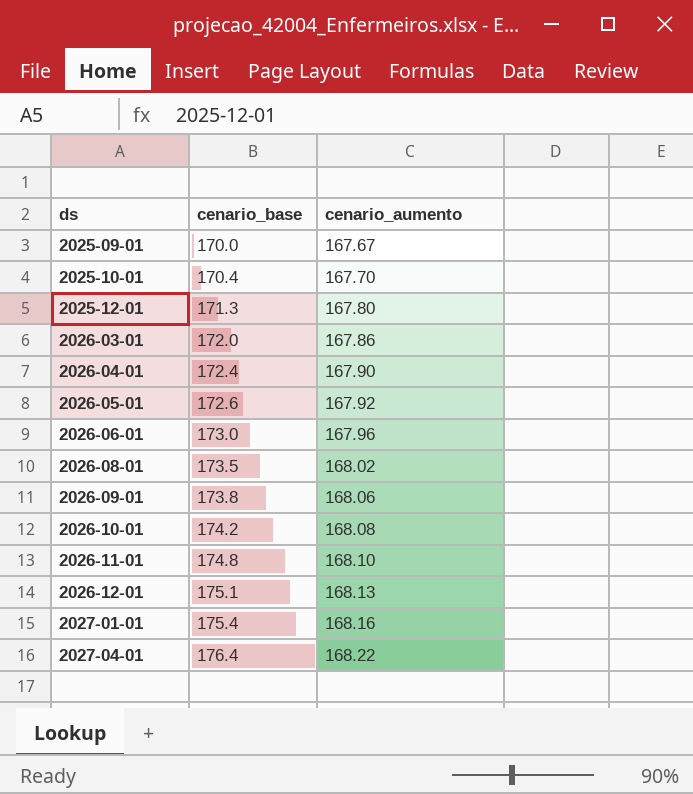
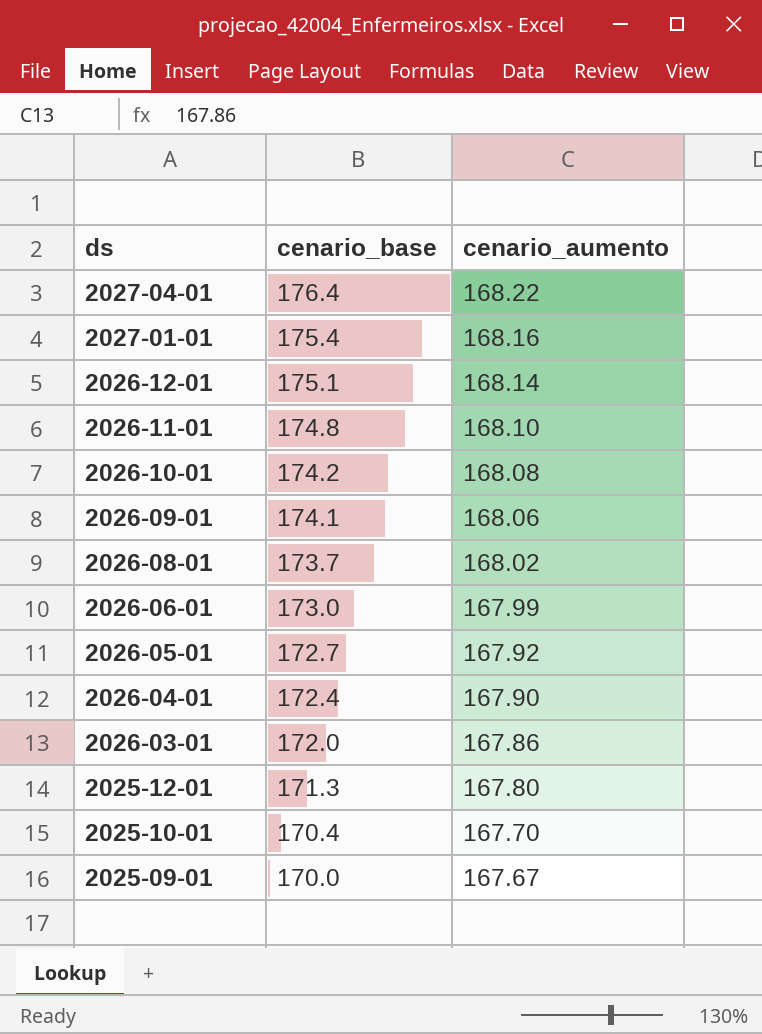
row order: ds ascending -> ds descending
2026-12-01 | cenario_aumento: 168.13 -> 168.14
2026-09-01 | cenario_base: 173.8 -> 174.1
2026-08-01 | cenario_base: 173.5 -> 173.7
2026-06-01 | cenario_aumento: 167.96 -> 167.99
2026-05-01 | cenario_base: 172.6 -> 172.7

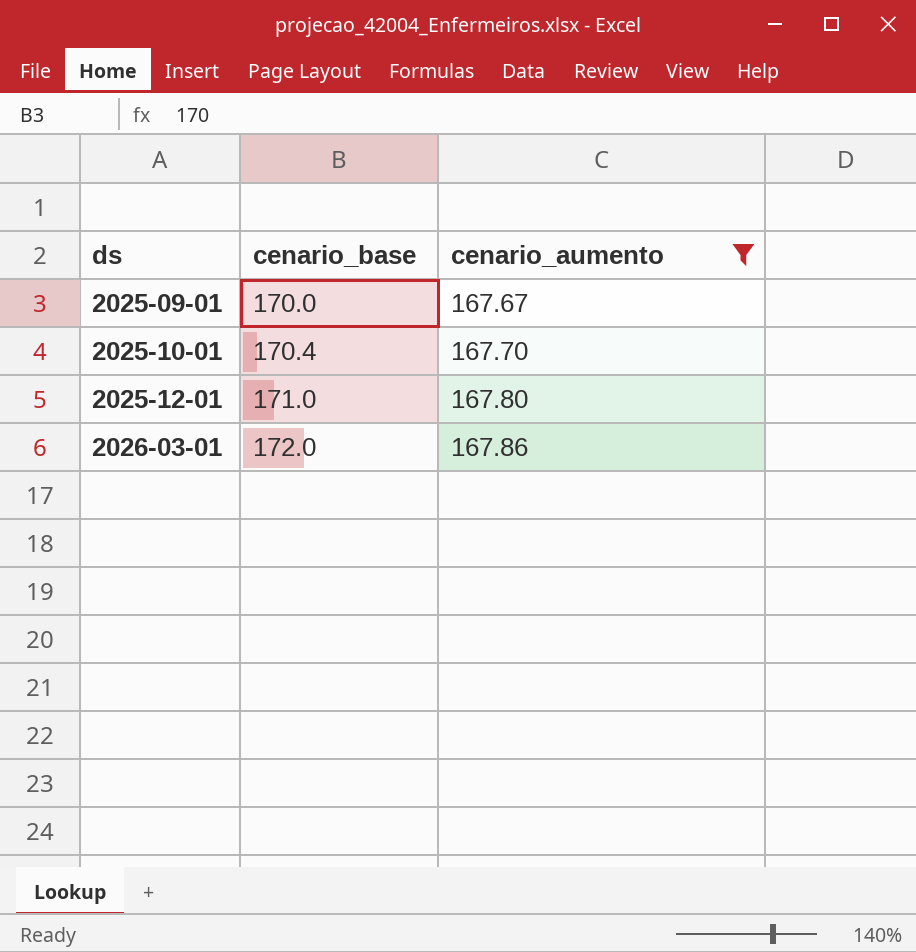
filter: none -> cenario_aumento <= 167.86
row order: ds descending -> ds ascending
2025-12-01 | cenario_base: 171.3 -> 171.0

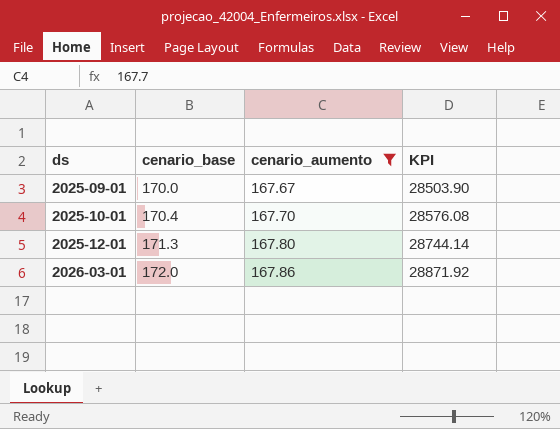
column KPI | formula: none -> [cenario_base] * [cenario_aumento]
2025-12-01 | cenario_base: 171.0 -> 171.3

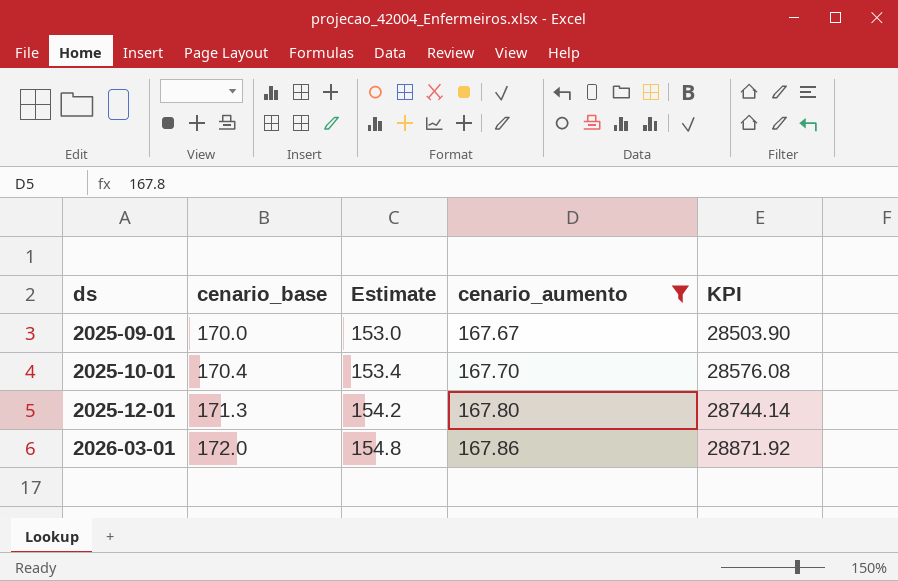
column Estimate | formula: none -> [cenario_base] * 0.9

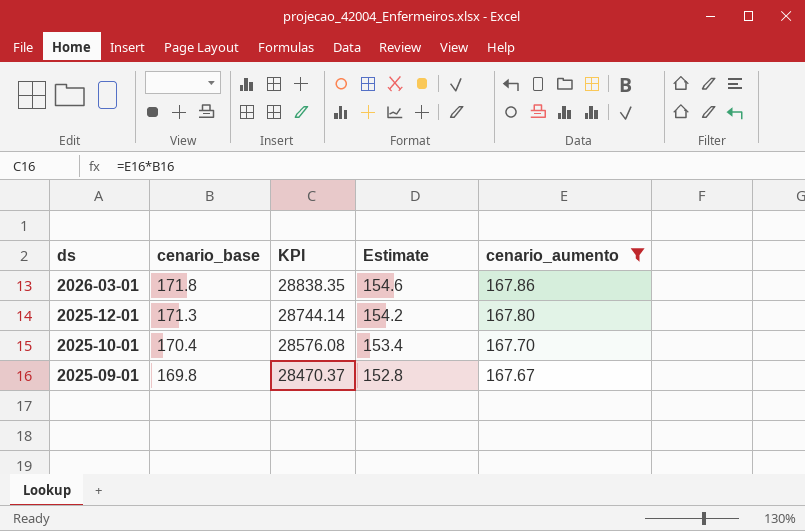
row order: ds ascending -> ds descending
column KPI | position: 5 -> 3
2026-03-01 | cenario_base: 172.0 -> 171.8
2026-03-01 | KPI: 28871.92 -> 28838.35
2026-03-01 | Estimate: 154.8 -> 154.6
2025-09-01 | cenario_base: 170.0 -> 169.8
2025-09-01 | KPI: 28503.90 -> 28470.37
2025-09-01 | Estimate: 153.0 -> 152.8

